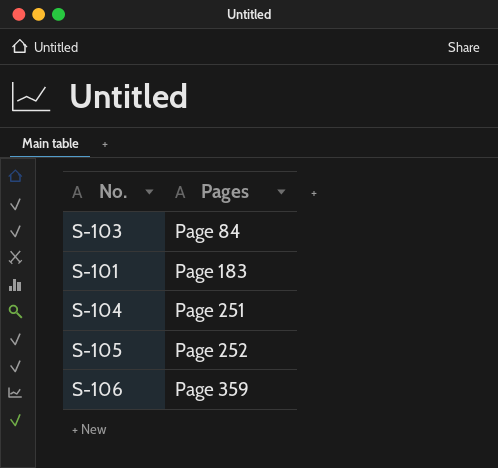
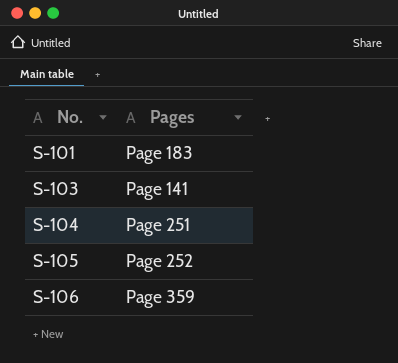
row order: Pages ascending -> No. ascending
S-103 | Pages: Page 84 -> Page 141

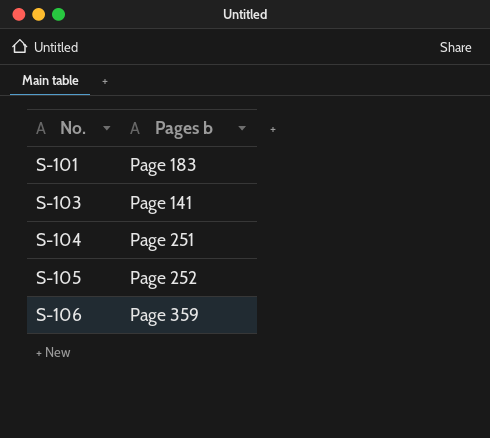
column name: Pages -> Pages b

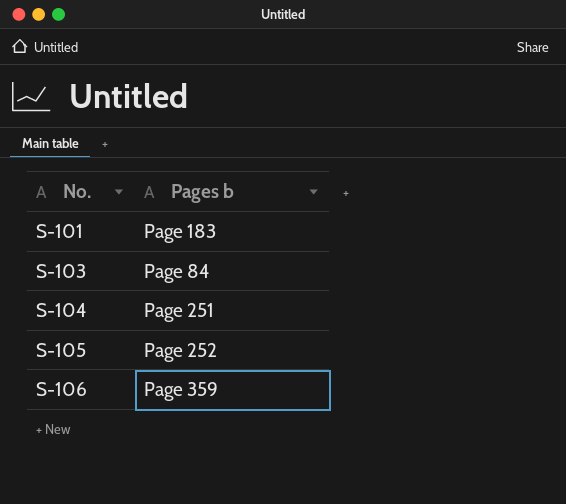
S-103 | Pages b: Page 141 -> Page 84

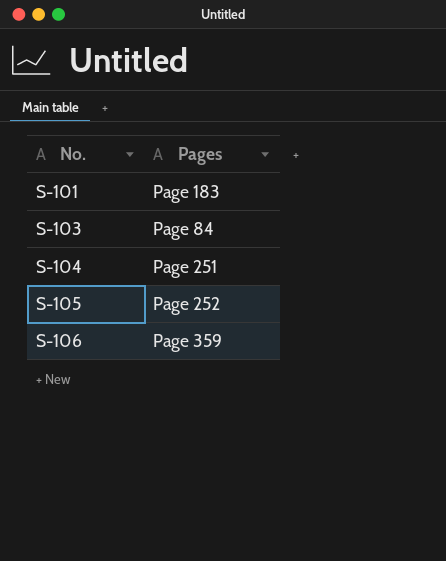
column name: Pages b -> Pages

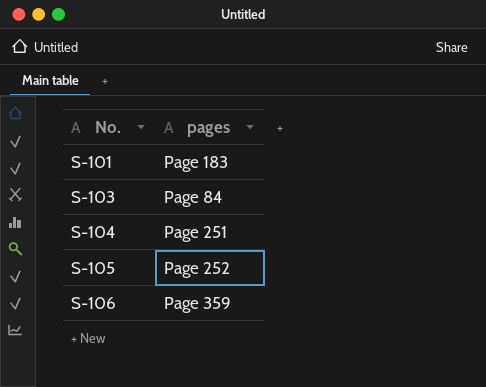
column name: Pages -> pages

